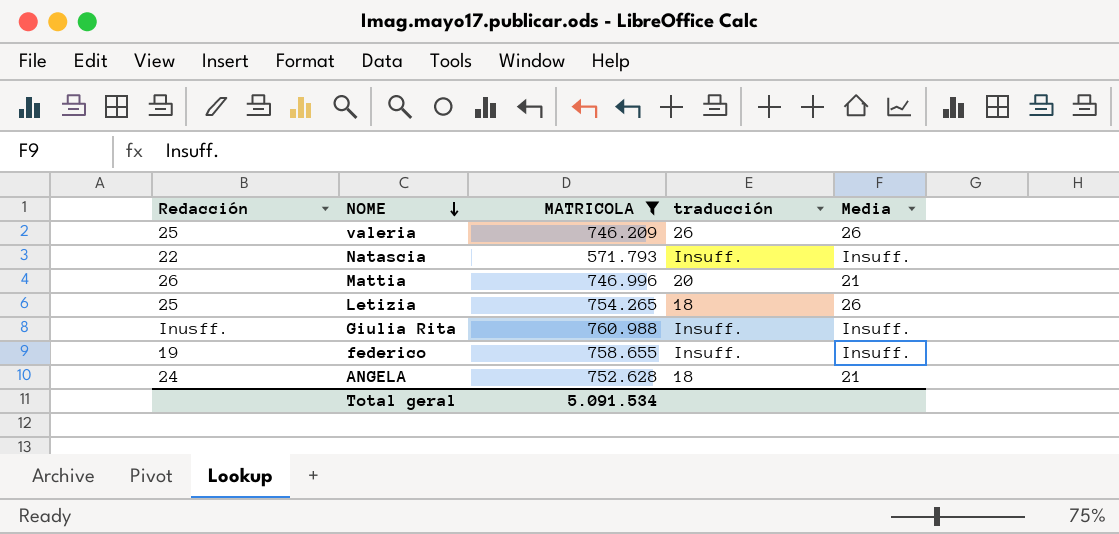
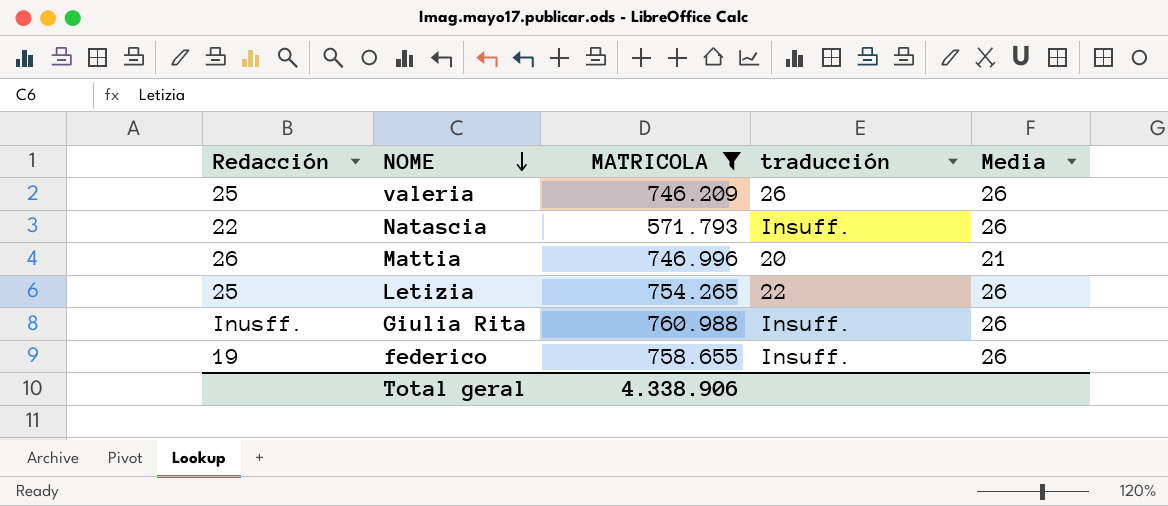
row ANGELA: 24 | 752.628 | 18 | 21 -> none
Natascia | Media: Insuff. -> 26
Letizia | traducción: 18 -> 22
Giulia Rita | Media: Insuff. -> 26
federico | Media: Insuff. -> 26
Total geral | MATRICOLA: 5.091.534 -> 4.338.906

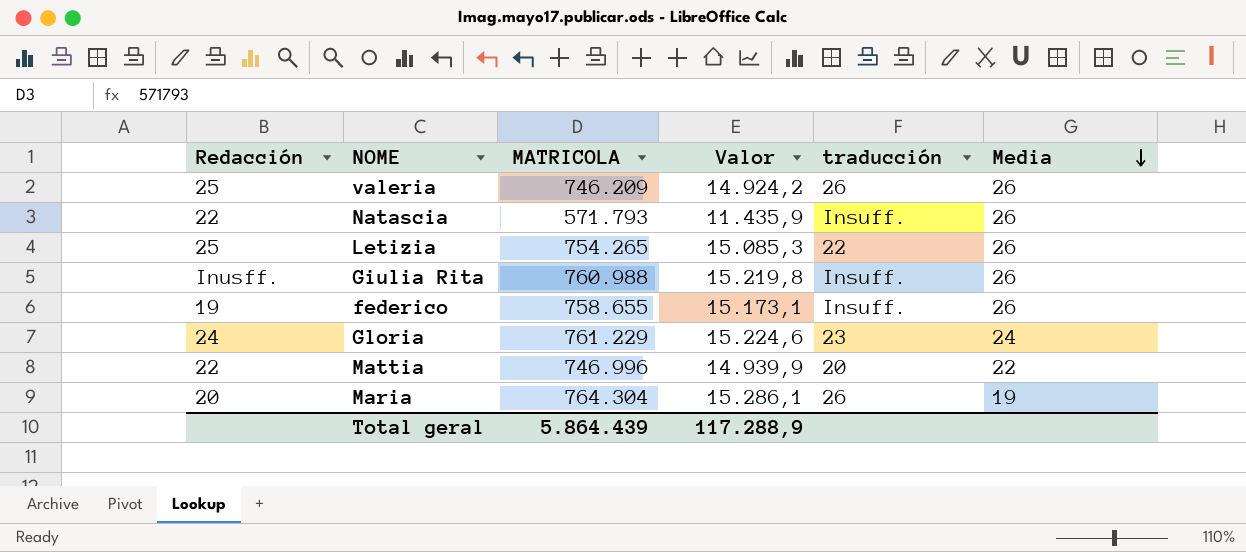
filter: MATRICOLA <= 760.988 -> none
row order: NOME descending -> Media descending
column Valor | formula: none -> [MATRICOLA] * 0,02
Mattia | Redacción: 26 -> 22
Mattia | Media: 21 -> 22
Total geral | MATRICOLA: 4.338.906 -> 5.864.439

